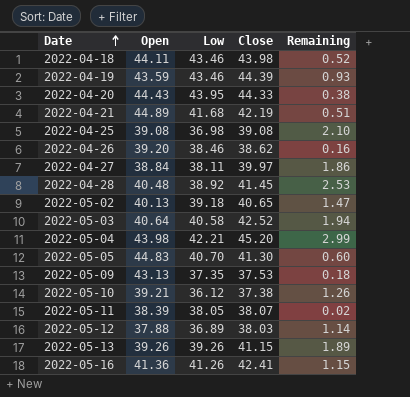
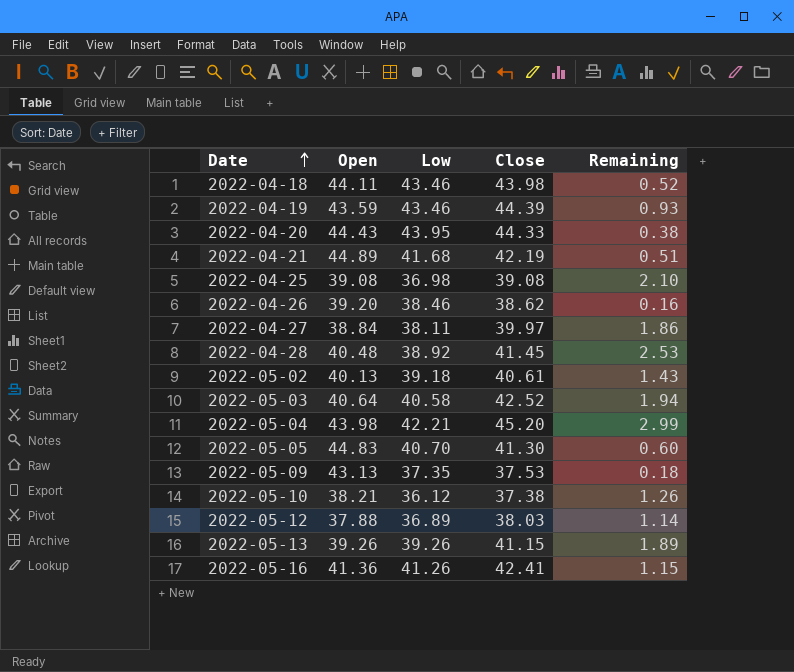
row 2022-05-11: 38.39 | 38.05 | 38.07 | 0.02 -> none
2022-05-02 | Close: 40.65 -> 40.61
2022-05-02 | Remaining: 1.47 -> 1.43
2022-05-10 | Open: 39.21 -> 38.21

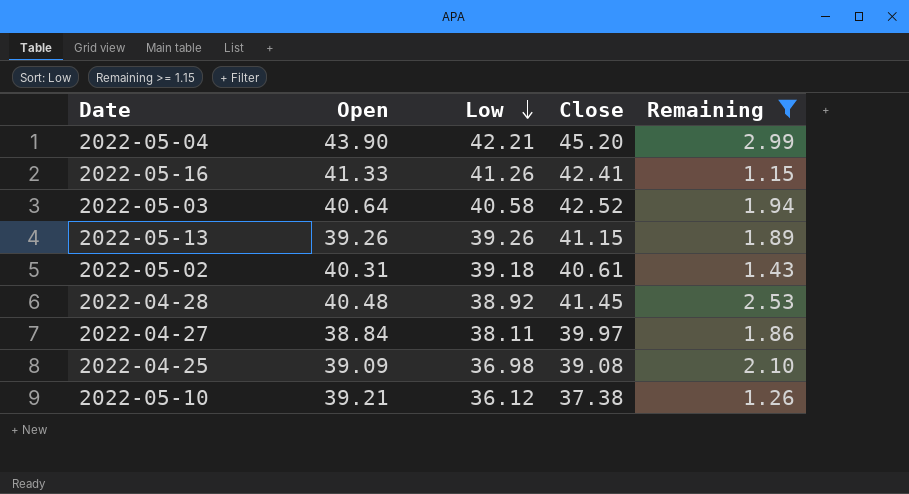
filter: none -> Remaining >= 1.15
row order: Date ascending -> Low descending
2022-05-04 | Open: 43.98 -> 43.90
2022-05-16 | Open: 41.36 -> 41.33
2022-05-02 | Open: 40.13 -> 40.31
2022-04-25 | Open: 39.08 -> 39.09
2022-05-10 | Open: 38.21 -> 39.21

